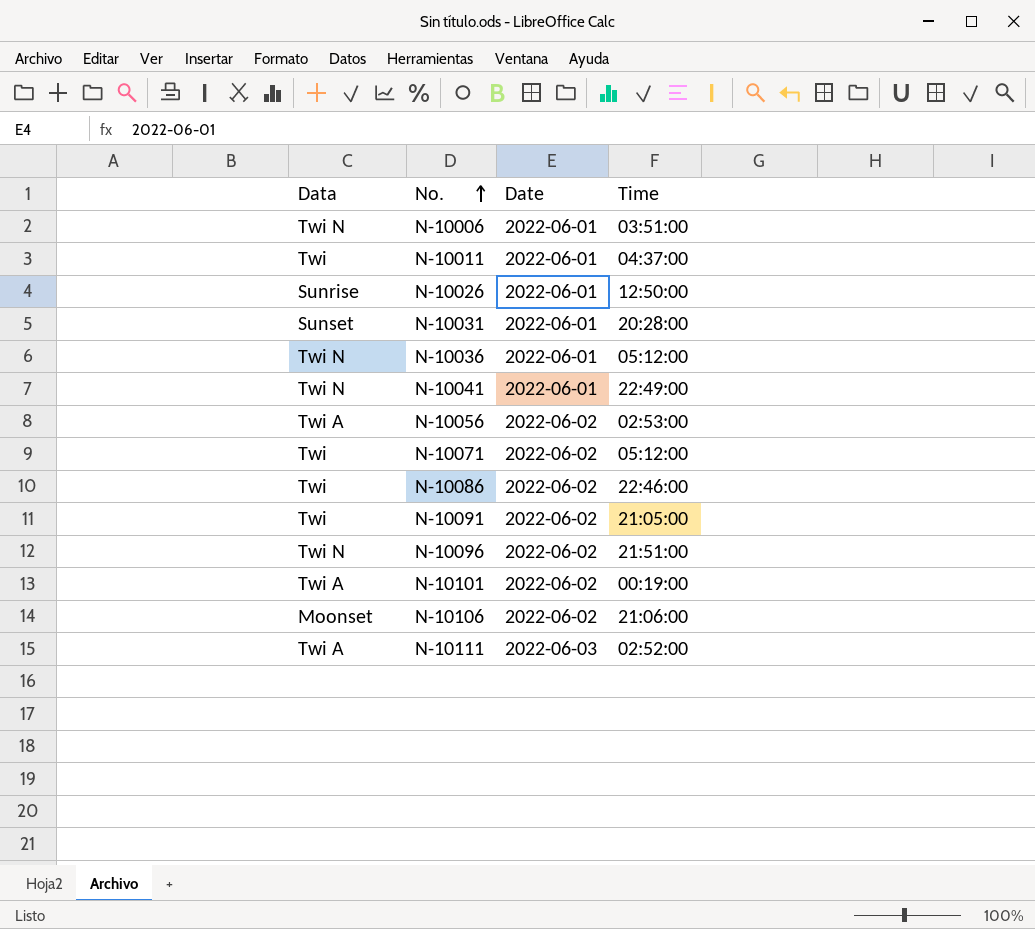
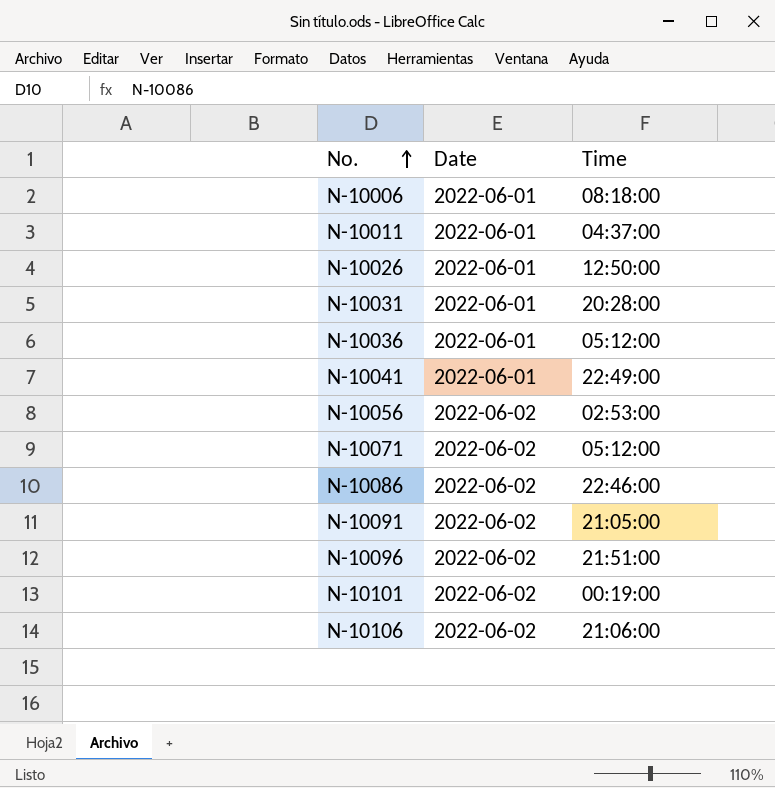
column Data | position: 1 -> none
row N-10111: Twi A | 2022-06-03 | 02:52:00 -> none
N-10006 | Time: 03:51:00 -> 08:18:00

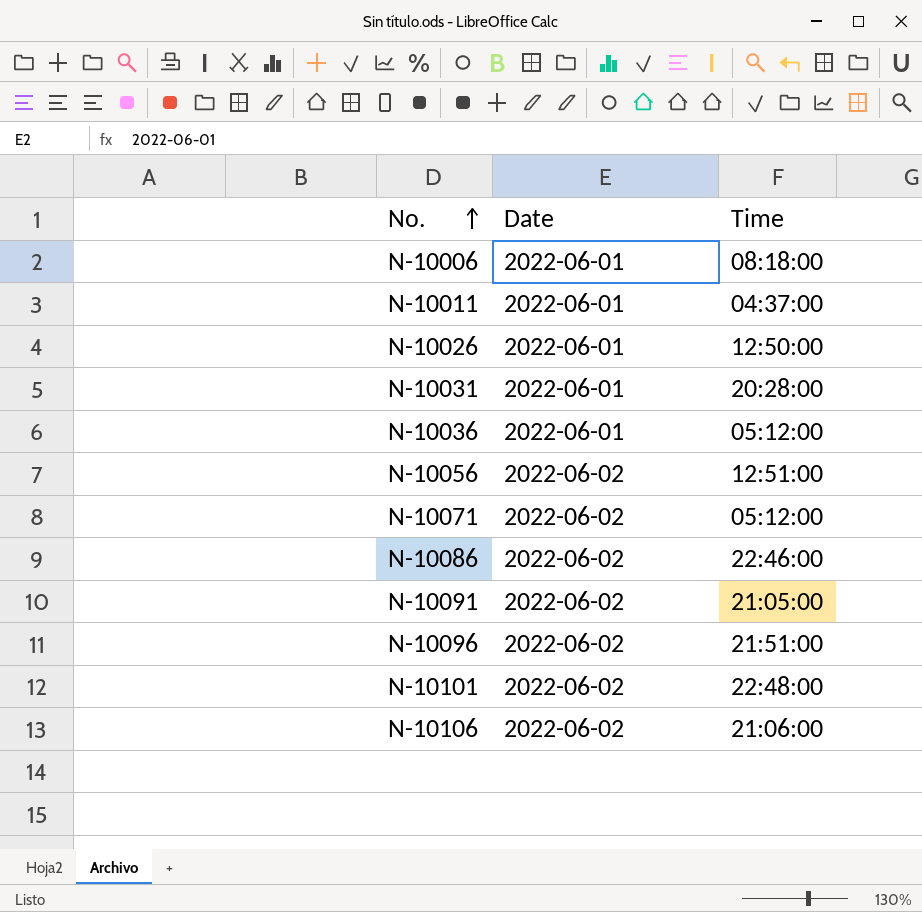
row N-10041: 2022-06-01 | 22:49:00 -> none
N-10056 | Time: 02:53:00 -> 12:51:00
N-10101 | Time: 00:19:00 -> 22:48:00

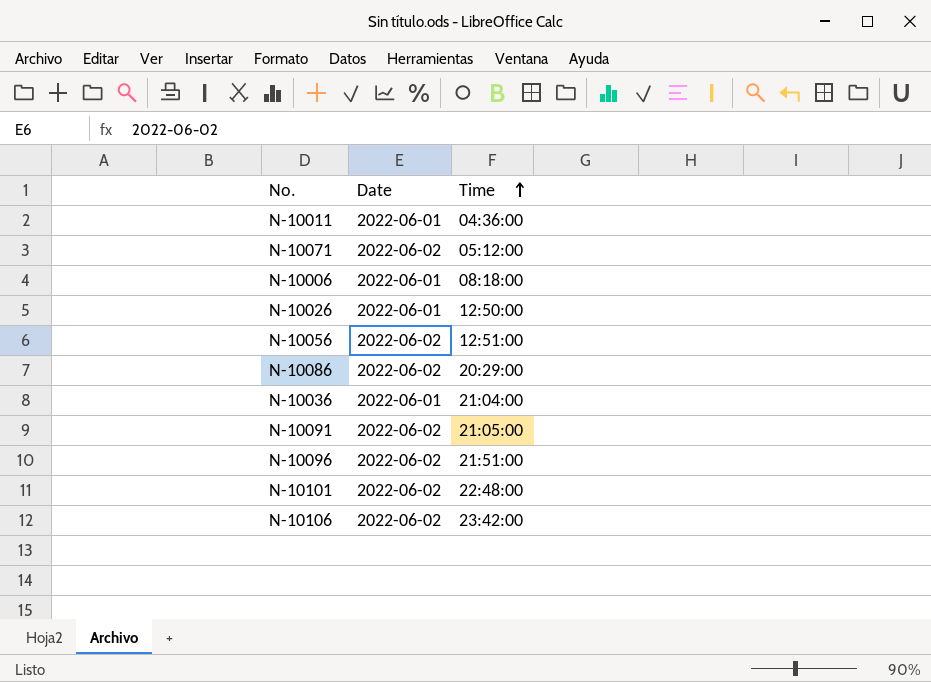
row order: No. ascending -> Time ascending
row N-10031: 2022-06-01 | 20:28:00 -> none
N-10011 | Time: 04:37:00 -> 04:36:00
N-10086 | Time: 22:46:00 -> 20:29:00
N-10036 | Time: 05:12:00 -> 21:04:00
N-10106 | Time: 21:06:00 -> 23:42:00

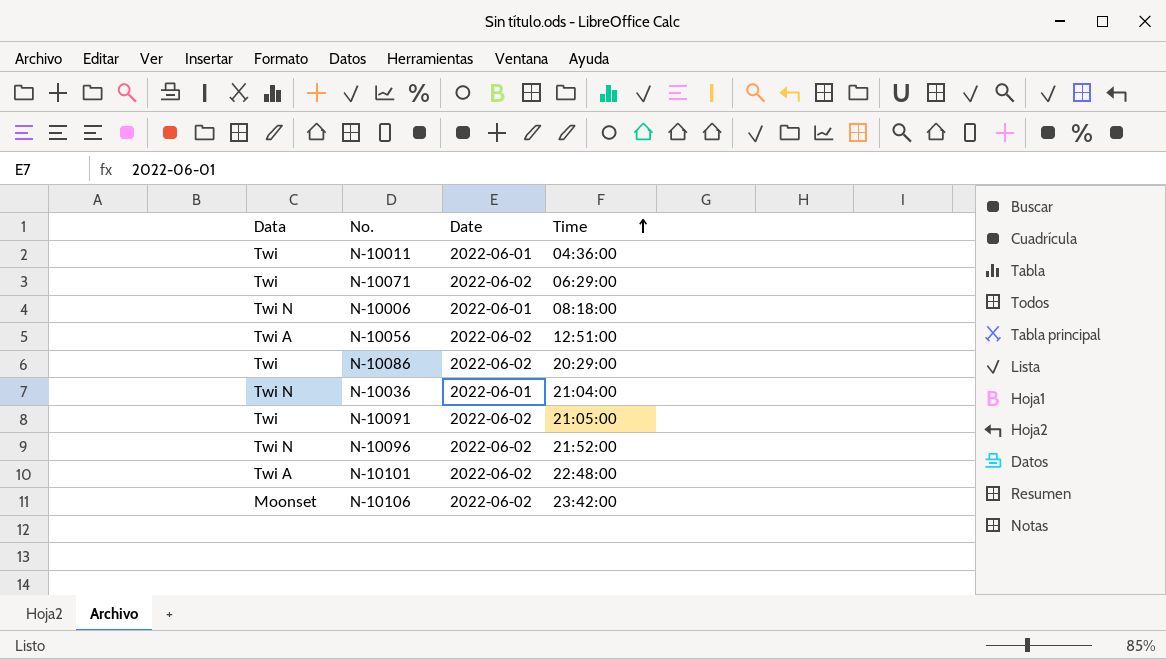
column Data | position: none -> 1
row N-10026: 2022-06-01 | 12:50:00 -> none
N-10071 | Time: 05:12:00 -> 06:29:00
N-10096 | Time: 21:51:00 -> 21:52:00

